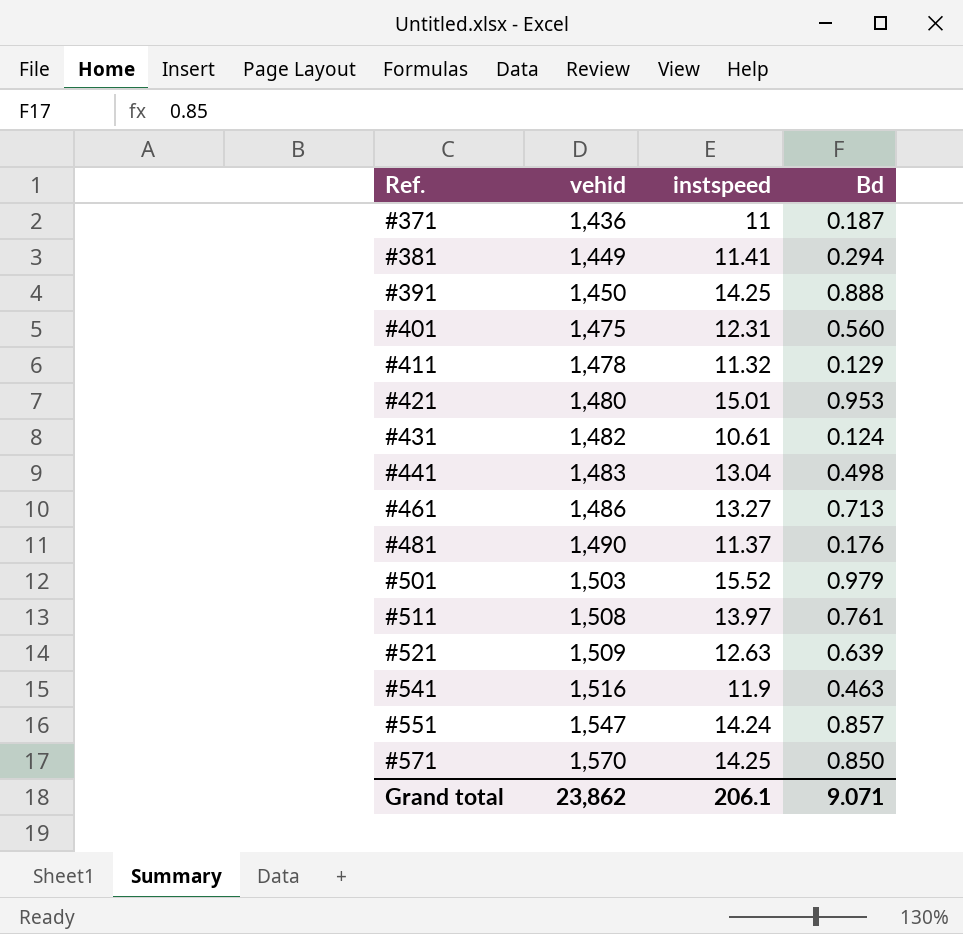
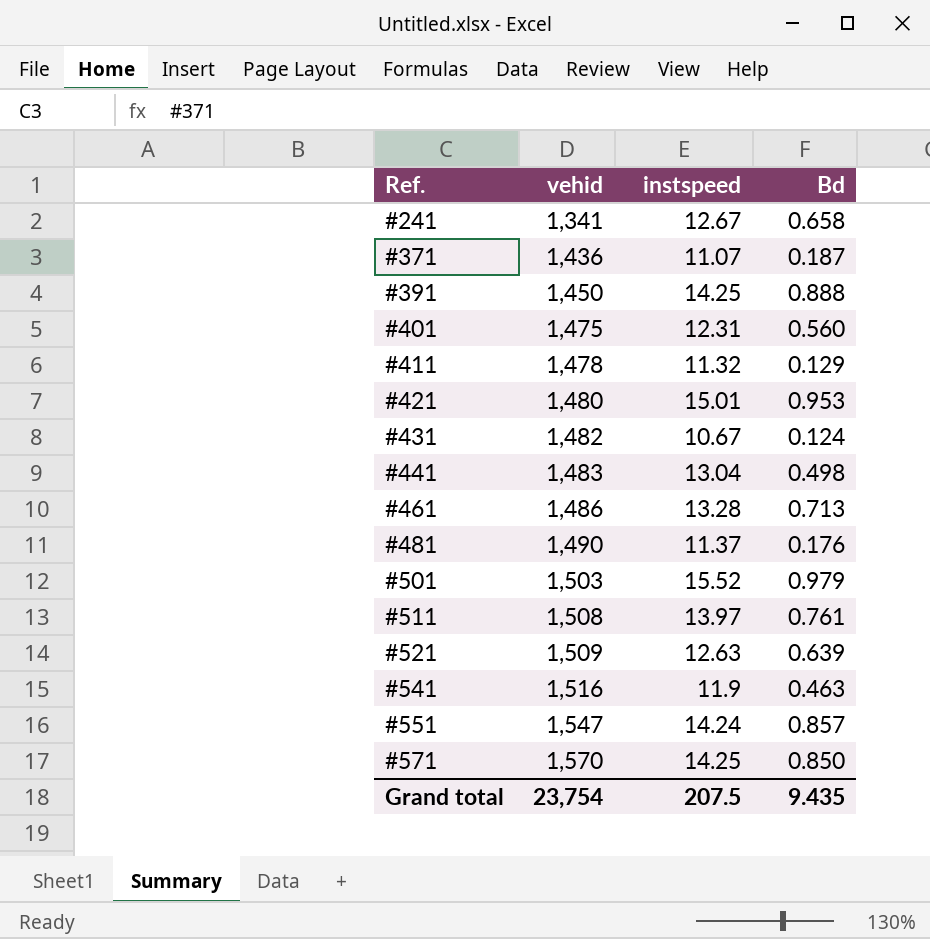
row #381: 1,449 | 11.41 | 0.294 -> none
row #241: none -> 1,341 | 12.67 | 0.658
#371 | instspeed: 11 -> 11.07
#431 | instspeed: 10.61 -> 10.67
#461 | instspeed: 13.27 -> 13.28
Grand total | vehid: 23,862 -> 23,754
Grand total | instspeed: 206.1 -> 207.5
Grand total | Bd: 9.071 -> 9.435

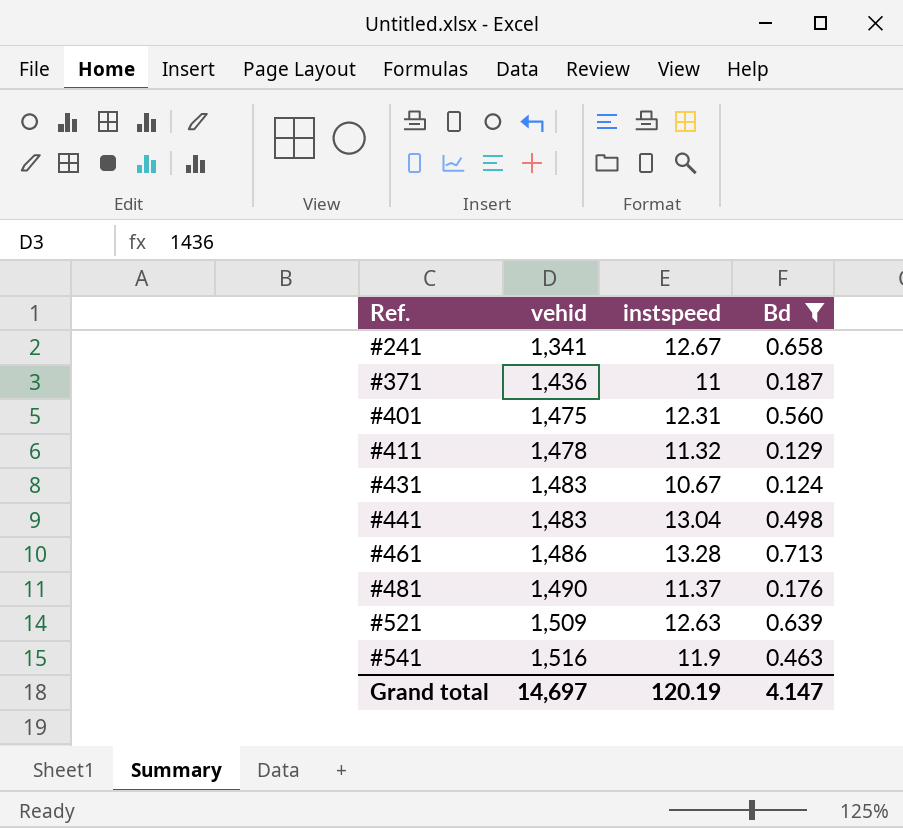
filter: none -> Bd <= 0.713
#371 | instspeed: 11.07 -> 11
#431 | vehid: 1,482 -> 1,483
Grand total | vehid: 23,754 -> 14,697
Grand total | instspeed: 207.5 -> 120.19
Grand total | Bd: 9.435 -> 4.147

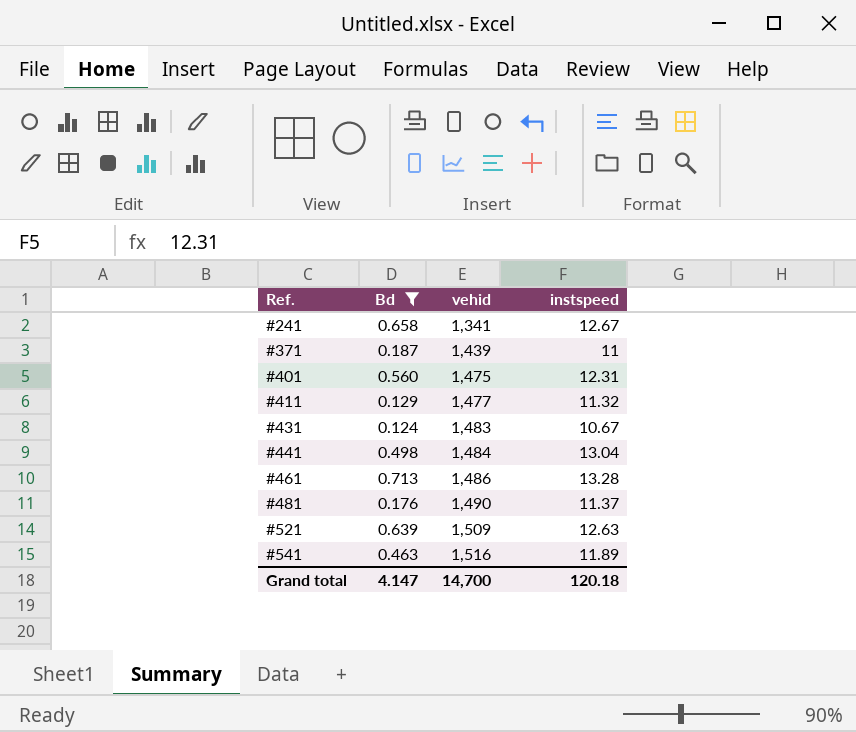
column Bd | position: 4 -> 2
#371 | vehid: 1,436 -> 1,439
#411 | vehid: 1,478 -> 1,477
#441 | vehid: 1,483 -> 1,484
#541 | instspeed: 11.9 -> 11.89
Grand total | vehid: 14,697 -> 14,700
Grand total | instspeed: 120.19 -> 120.18

